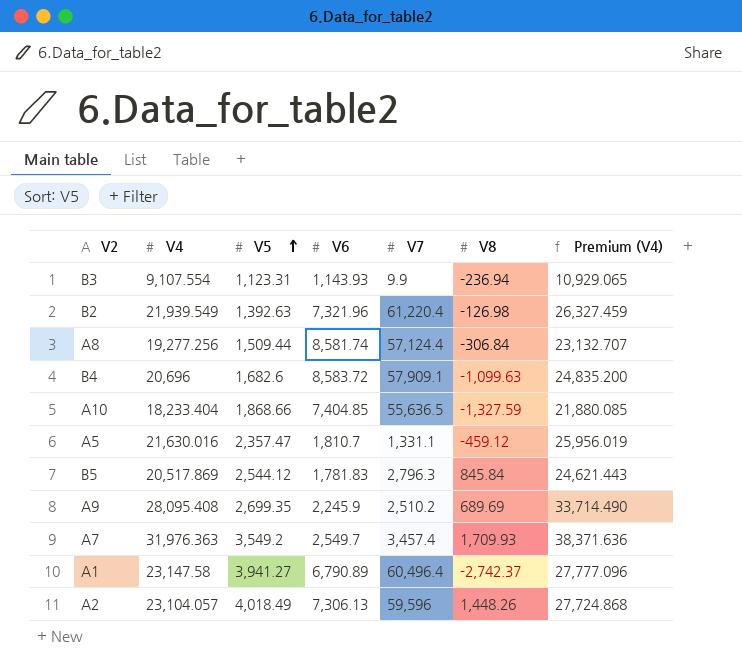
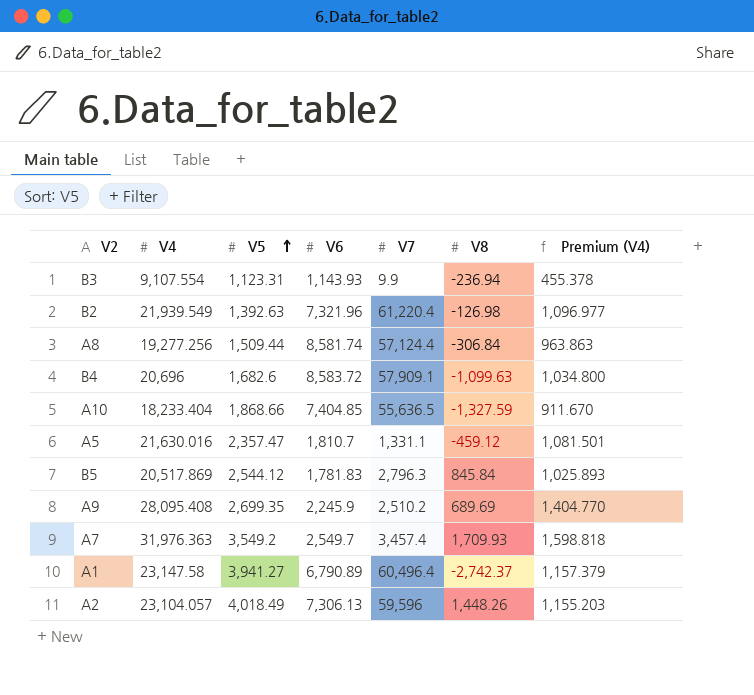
column Premium (V4) | formula: [V4] * 1.2 -> [V4] * 0.05

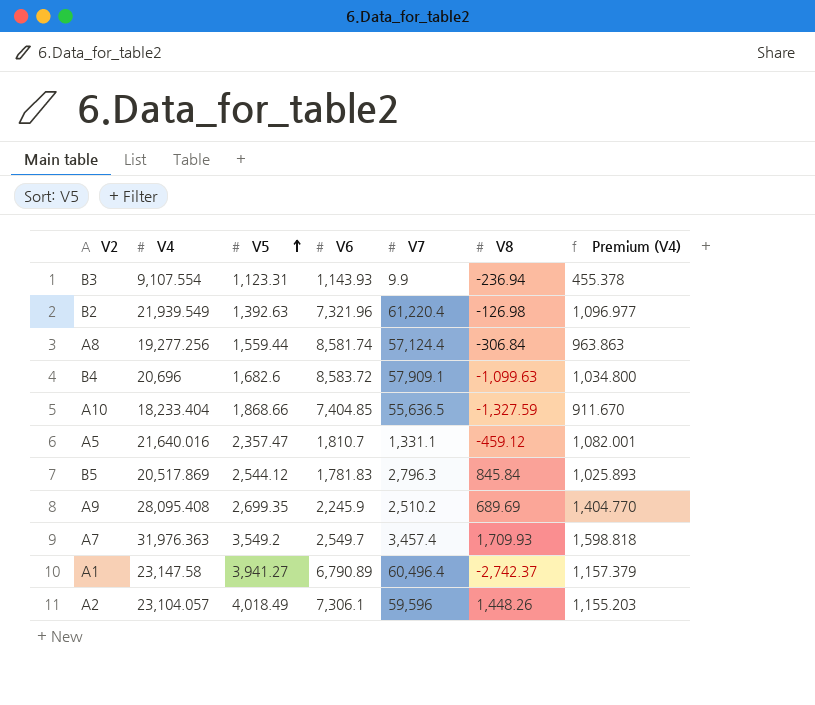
A8 | V5: 1,509.44 -> 1,559.44
A5 | V4: 21,630.016 -> 21,640.016
A5 | Premium (V4): 1,081.501 -> 1,082.001
A2 | V6: 7,306.13 -> 7,306.1

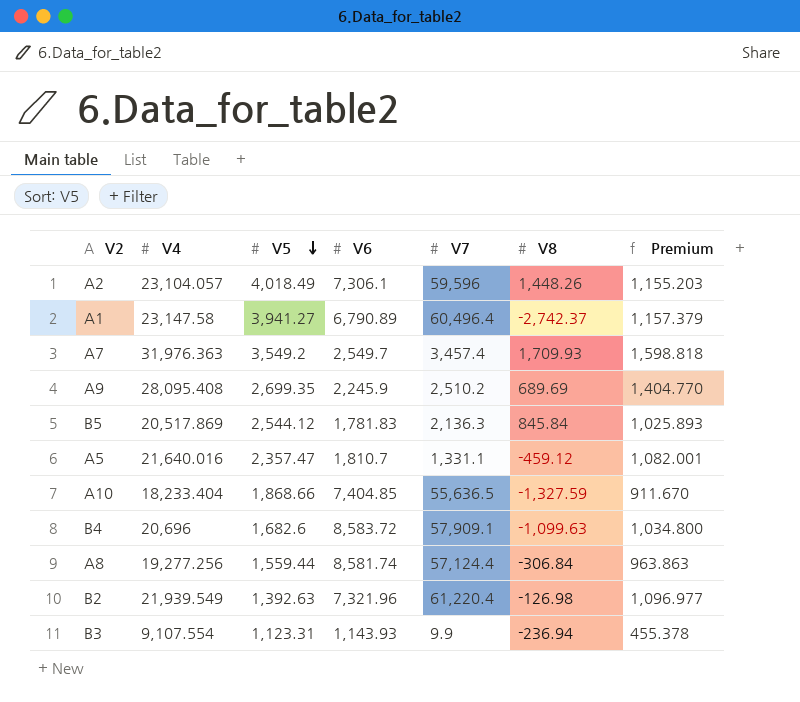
row order: V5 ascending -> V5 descending
column name: Premium (V4) -> Premium
B5 | V7: 2,796.3 -> 2,136.3

